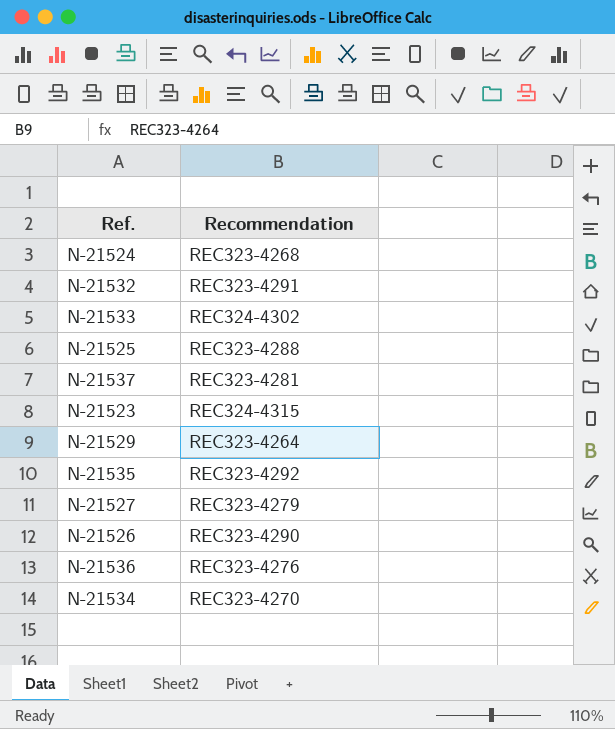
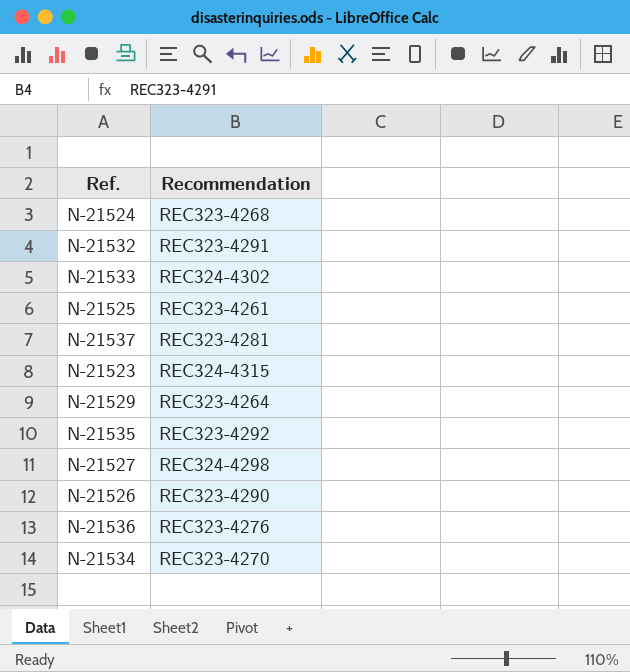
N-21525 | Recommendation: REC323-4288 -> REC323-4261
N-21527 | Recommendation: REC323-4279 -> REC324-4298

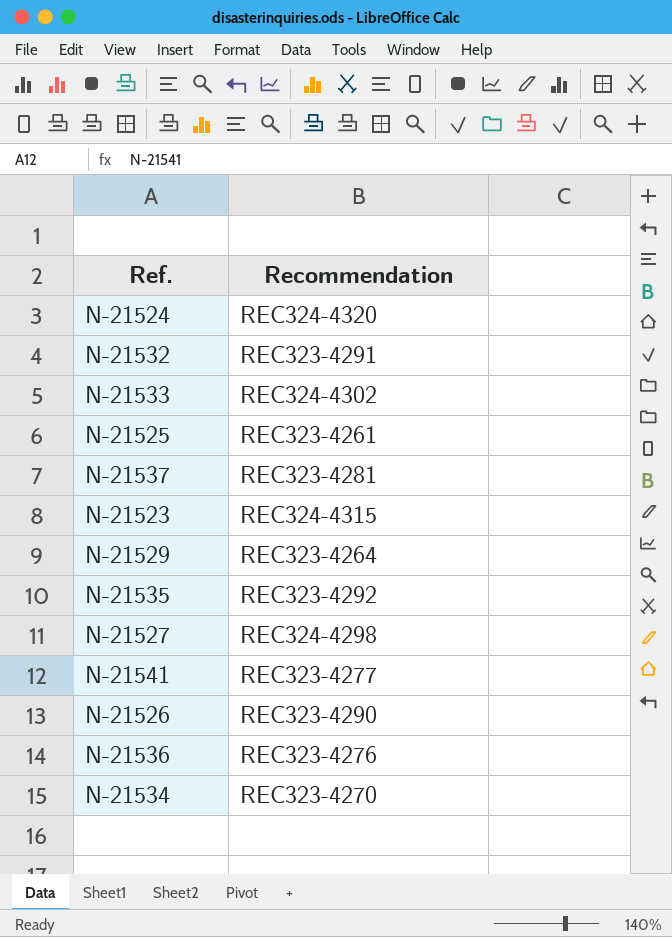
N-21524 | Recommendation: REC323-4268 -> REC324-4320
row N-21541: none -> REC323-4277

